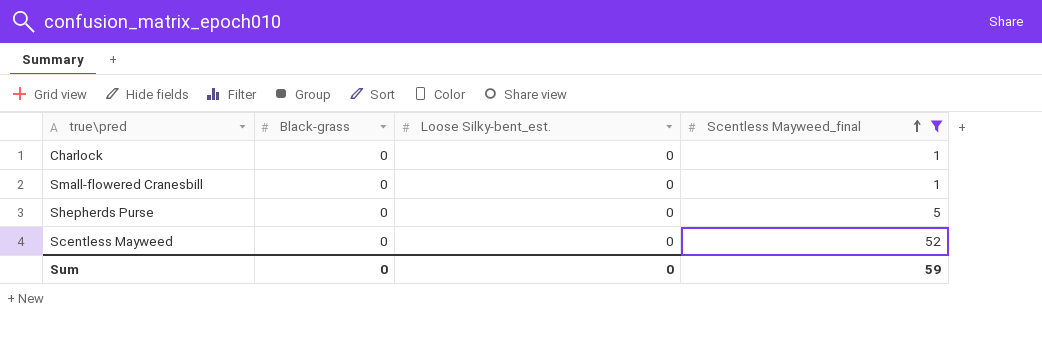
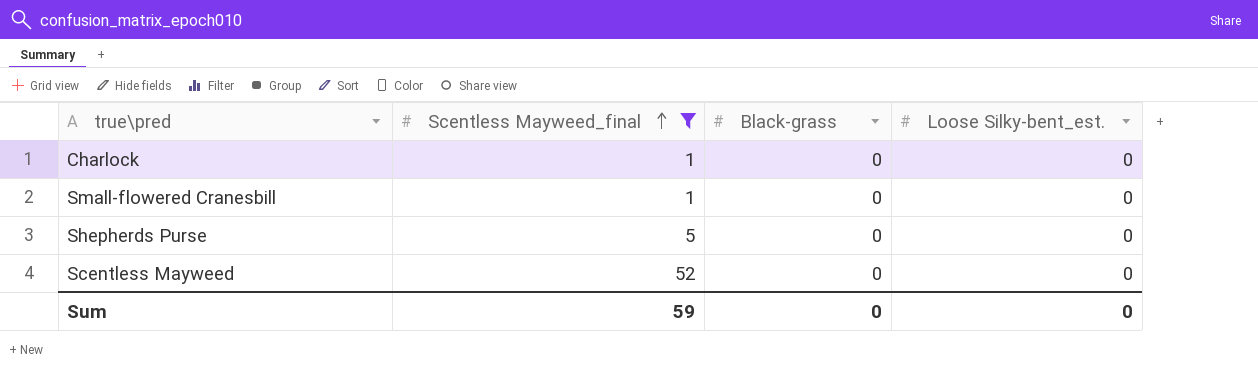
column Scentless Mayweed_final | position: 4 -> 2

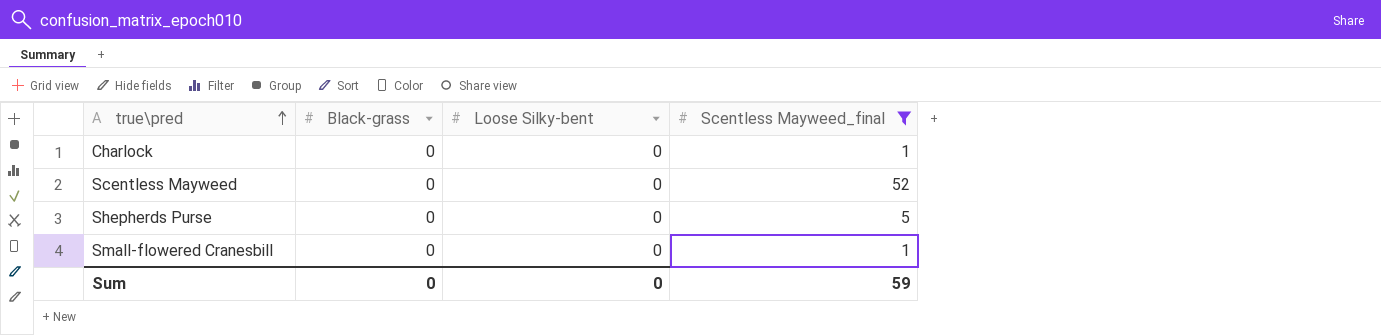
row order: Scentless Mayweed_final ascending -> true\pred ascending
column name: Loose Silky-bent_est. -> Loose Silky-bent
column Scentless Mayweed_final | position: 2 -> 4

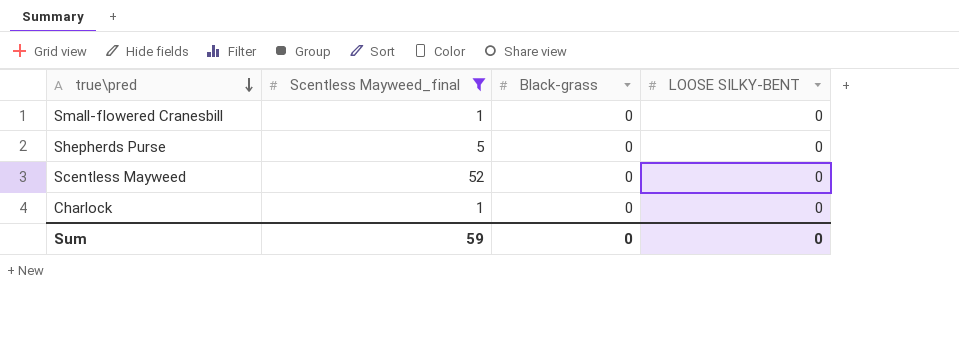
row order: true\pred ascending -> true\pred descending
column Scentless Mayweed_final | position: 4 -> 2
column name: Loose Silky-bent -> LOOSE SILKY-BENT

